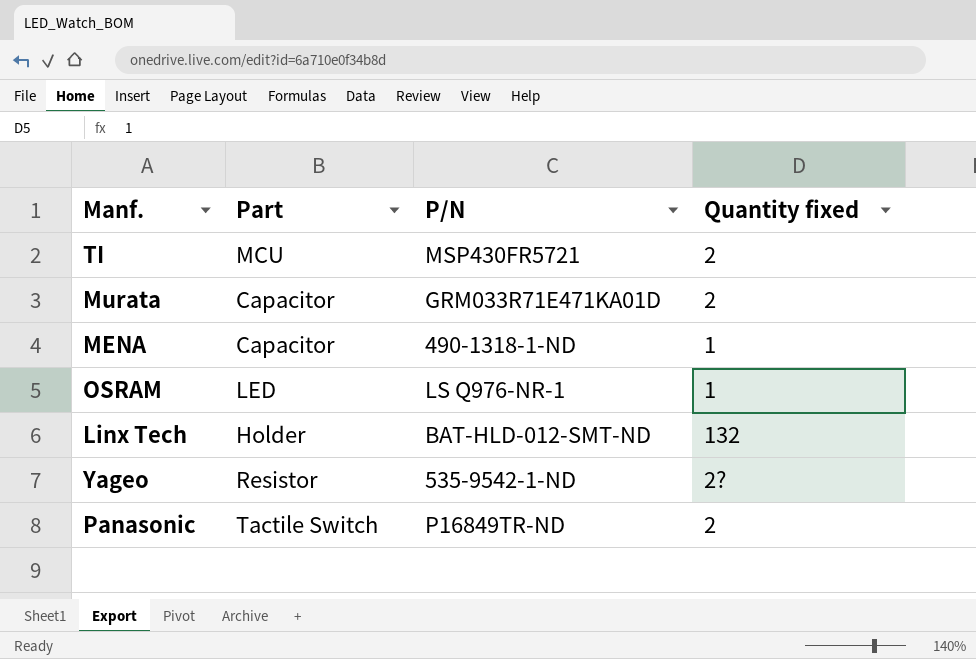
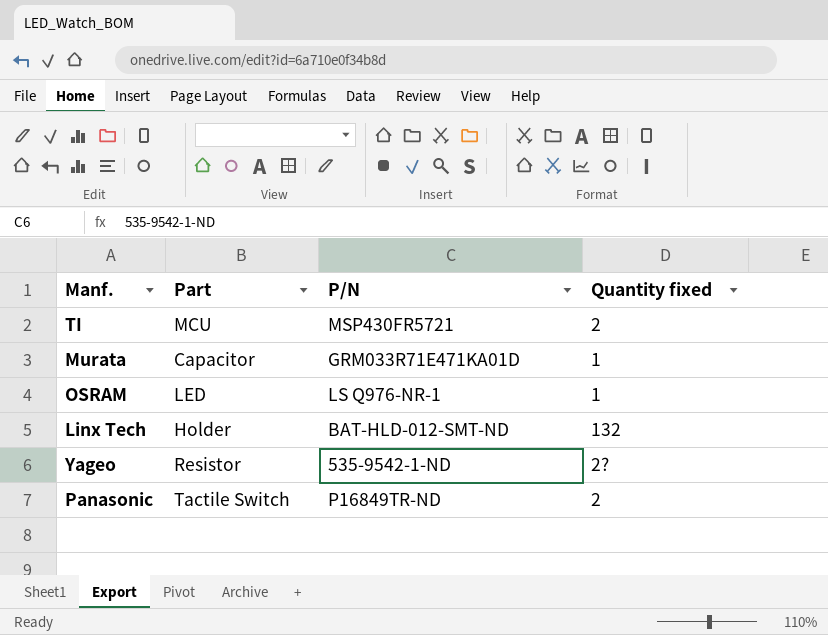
row MENA: Capacitor | 490-1318-1-ND | 1 -> none
Murata | Quantity fixed: 2 -> 1

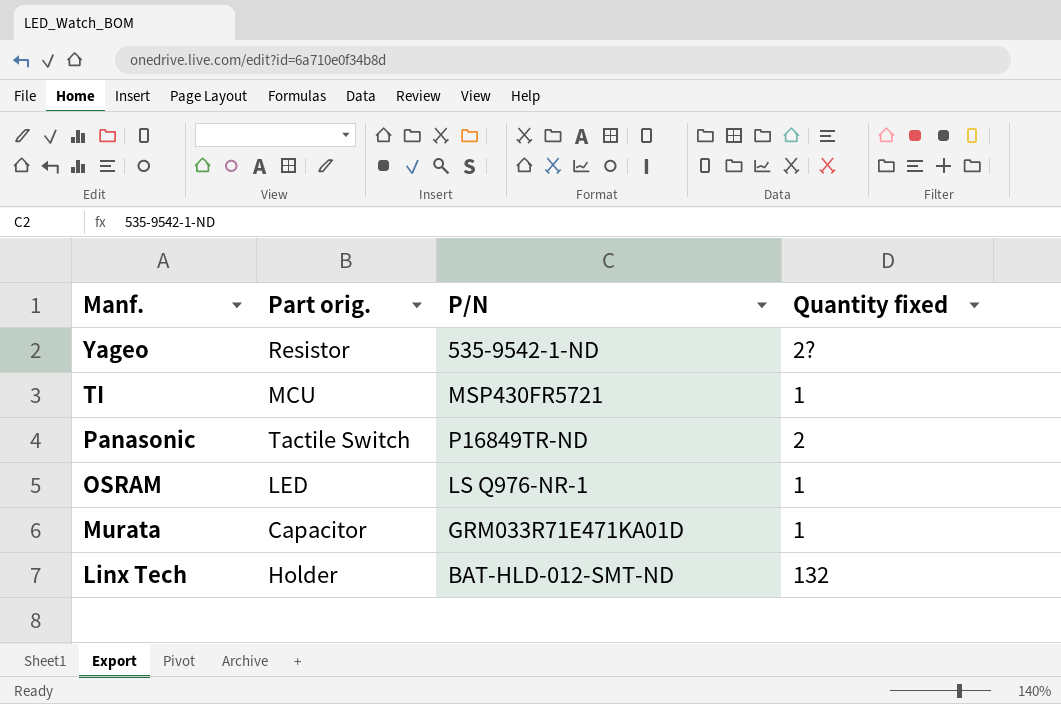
row order: none -> Manf. descending
column name: Part -> Part orig.
TI | Quantity fixed: 2 -> 1

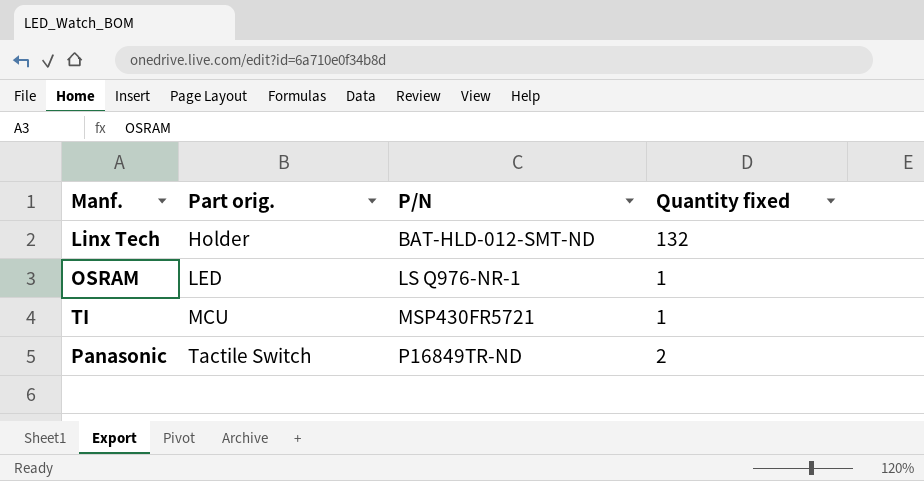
row order: Manf. descending -> Part orig. ascending
row Yageo: Resistor | 535-9542-1-ND | 2? -> none
row Murata: Capacitor | GRM033R71E471KA01D | 1 -> none

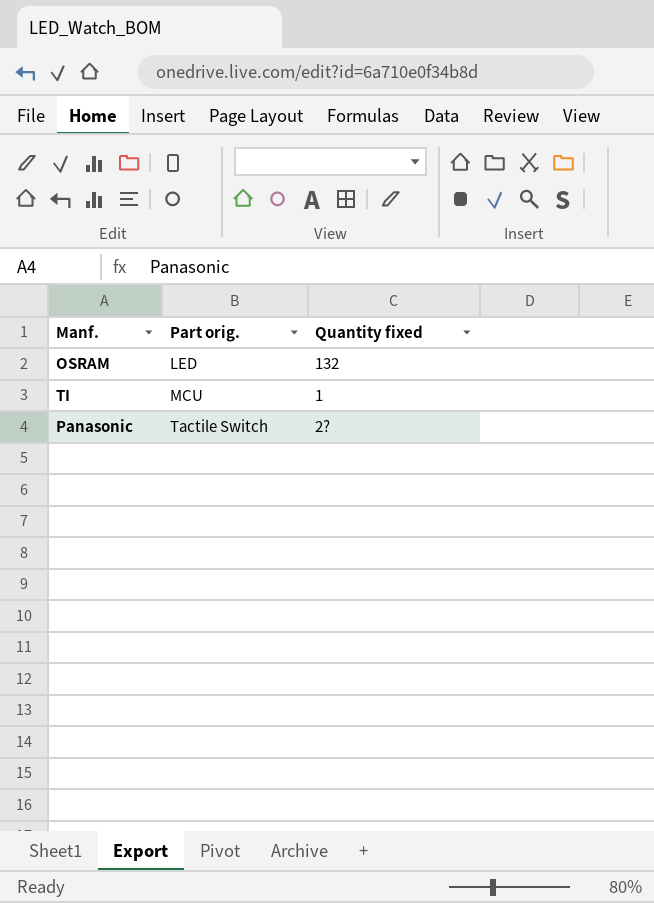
column P/N | position: 3 -> none
row Linx Tech: Holder | BAT-HLD-012-SMT-ND | 132 -> none
OSRAM | Quantity fixed: 1 -> 132
Panasonic | Quantity fixed: 2 -> 2?

